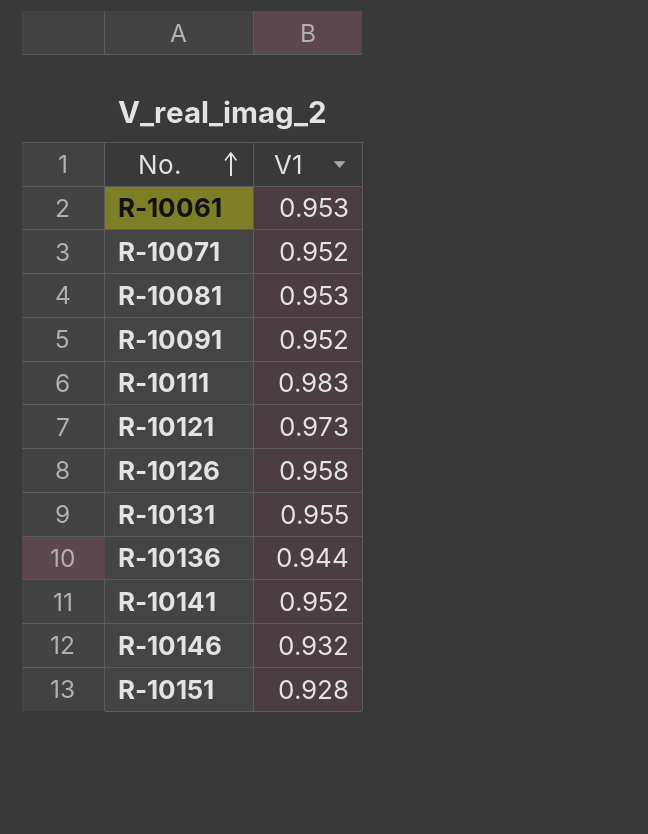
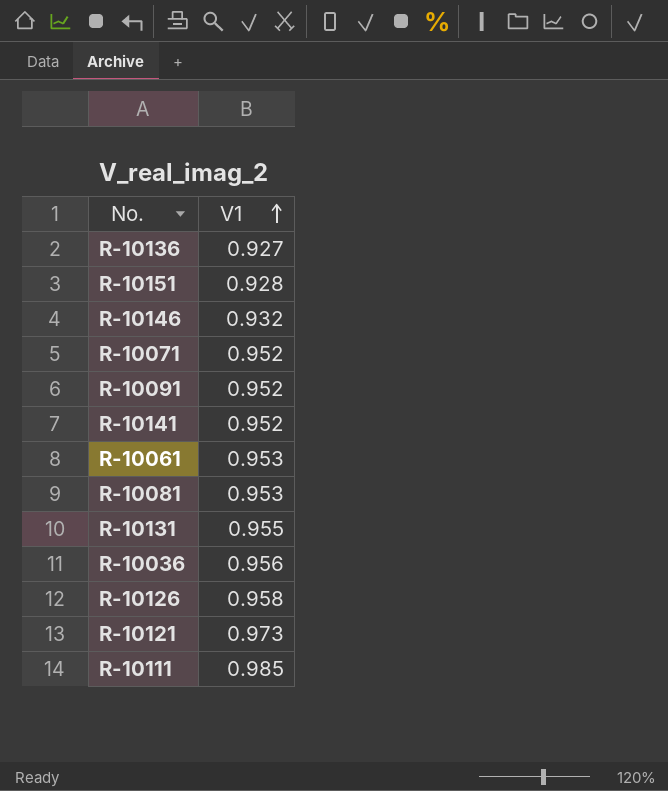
row order: No. ascending -> V1 ascending
R-10136 | V1: 0.944 -> 0.927
row R-10036: none -> 0.956
R-10111 | V1: 0.983 -> 0.985

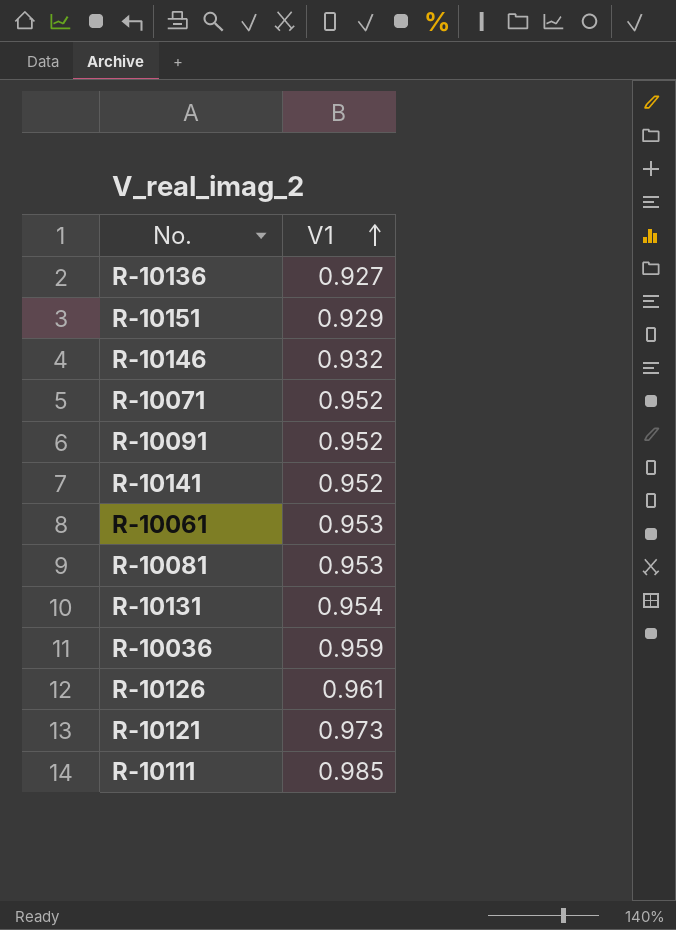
R-10151 | V1: 0.928 -> 0.929
R-10131 | V1: 0.955 -> 0.954
R-10036 | V1: 0.956 -> 0.959
R-10126 | V1: 0.958 -> 0.961

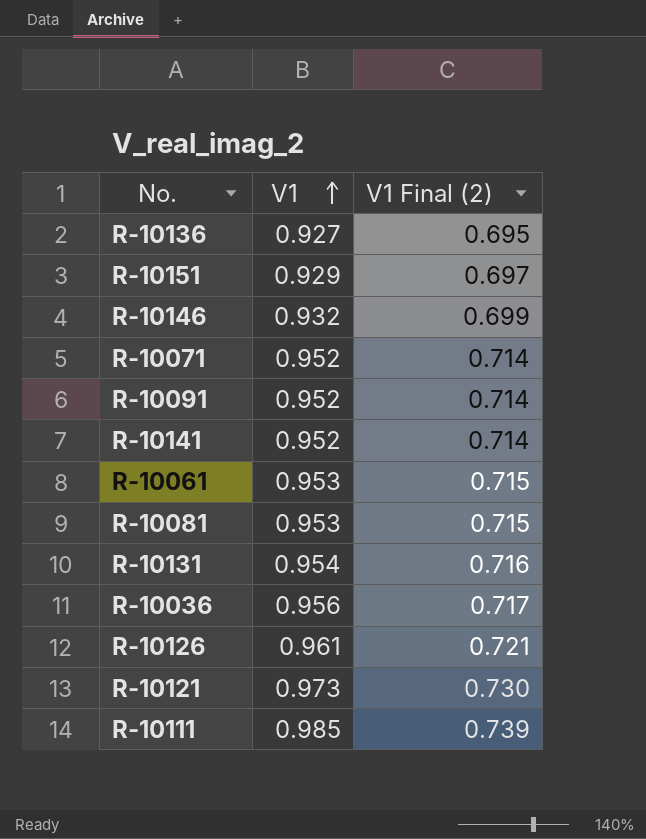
column V1 Final (2) | formula: none -> [V1] * 0.75
R-10036 | V1: 0.959 -> 0.956

